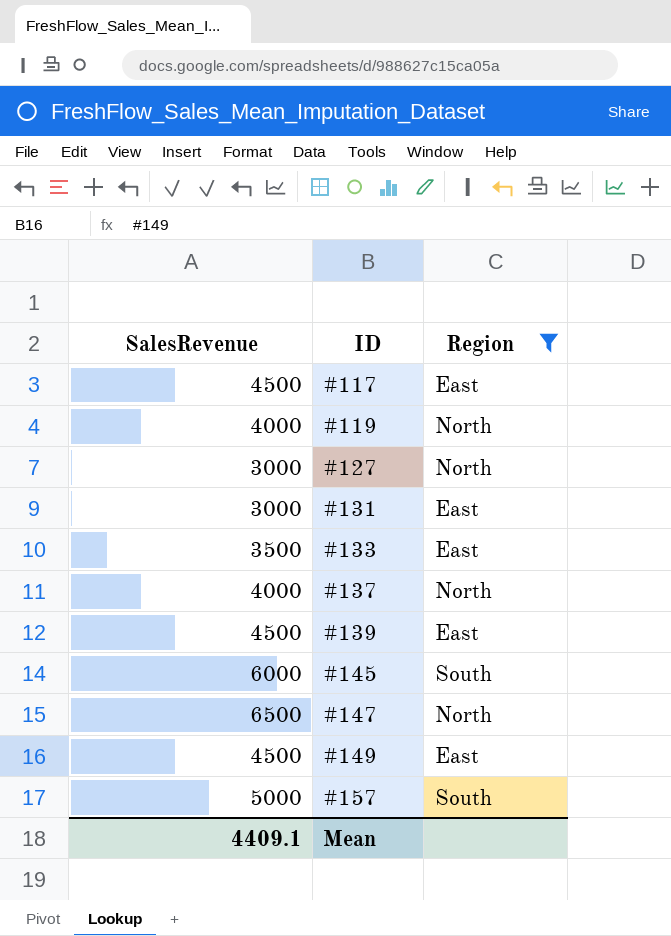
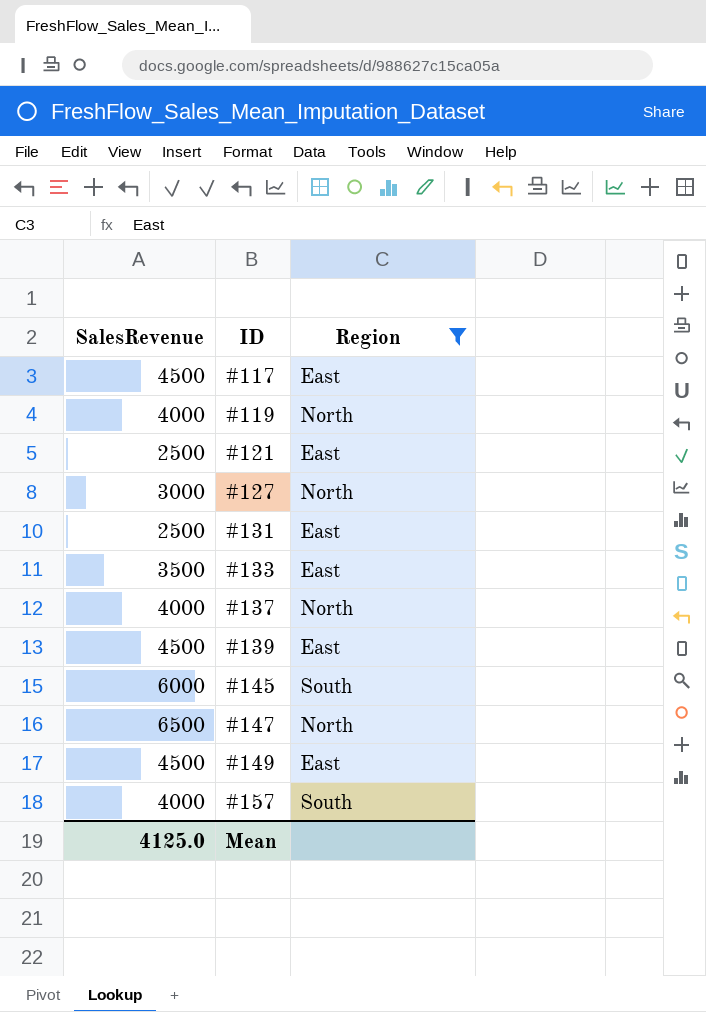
row #121: none -> 2500 | East
#131 | SalesRevenue: 3000 -> 2500
#157 | SalesRevenue: 5000 -> 4000
Mean | SalesRevenue: 4409.1 -> 4125.0

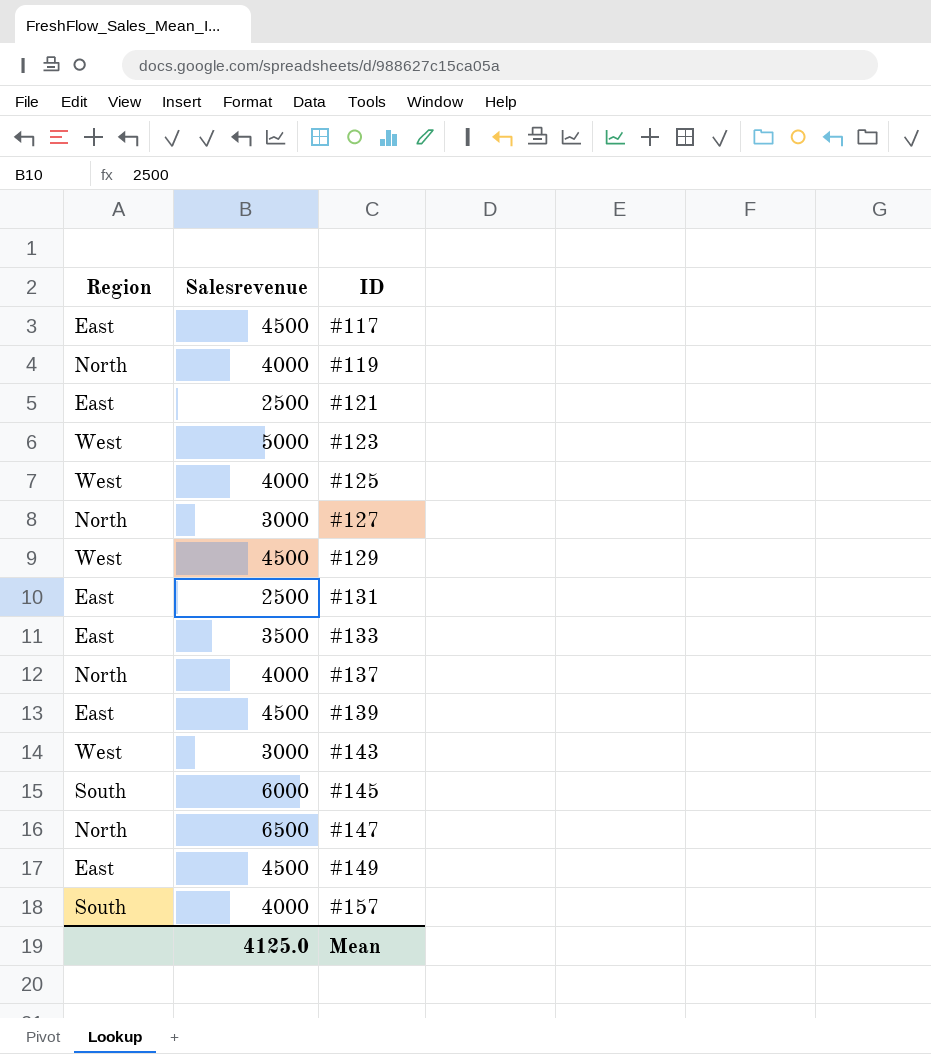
filter: Region != West -> none
column Region | position: 3 -> 1
column name: SalesRevenue -> Salesrevenue

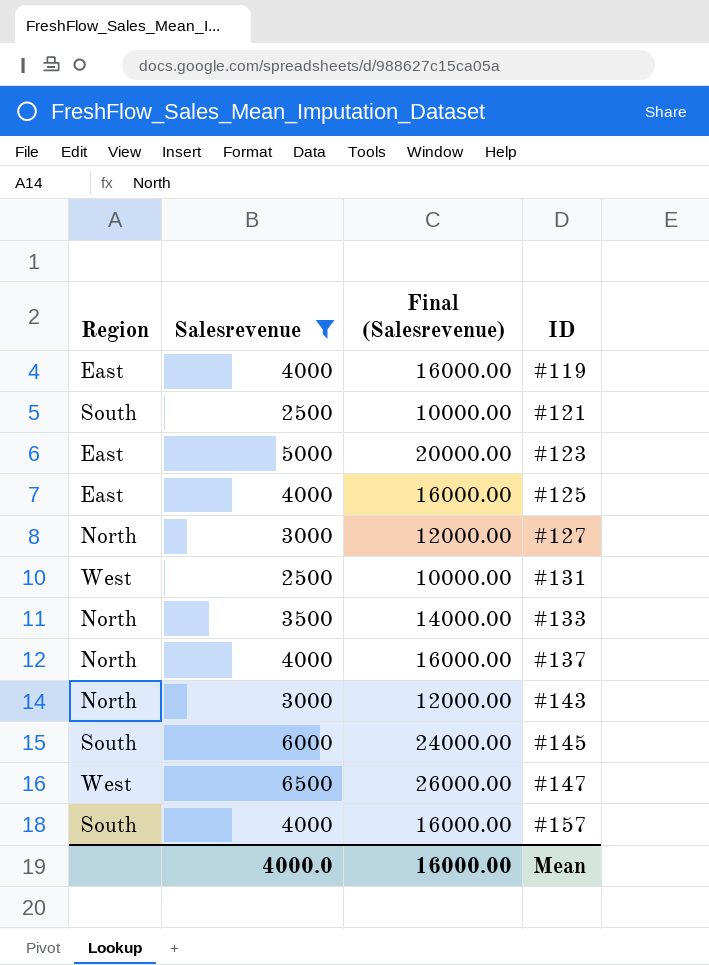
filter: none -> Salesrevenue != 4500
column Final (Salesrevenue) | formula: none -> [Salesrevenue] * 4
#119 | Region: North -> East
#121 | Region: East -> South
#123 | Region: West -> East
#125 | Region: West -> East
#131 | Region: East -> West
#133 | Region: East -> North
#143 | Region: West -> North
#147 | Region: North -> West
Mean | Salesrevenue: 4125.0 -> 4000.0

